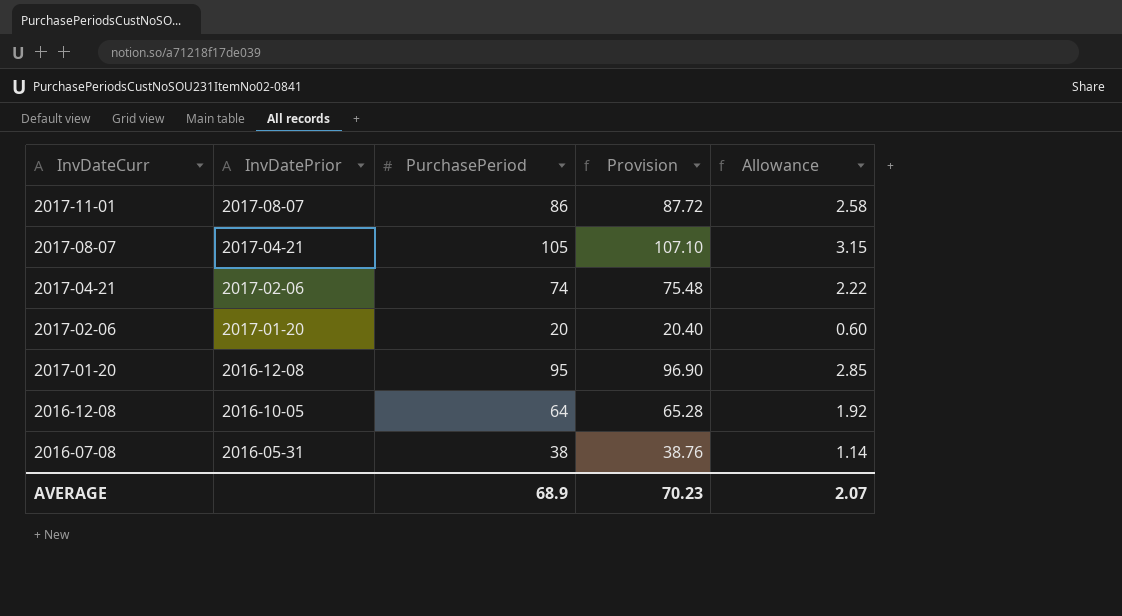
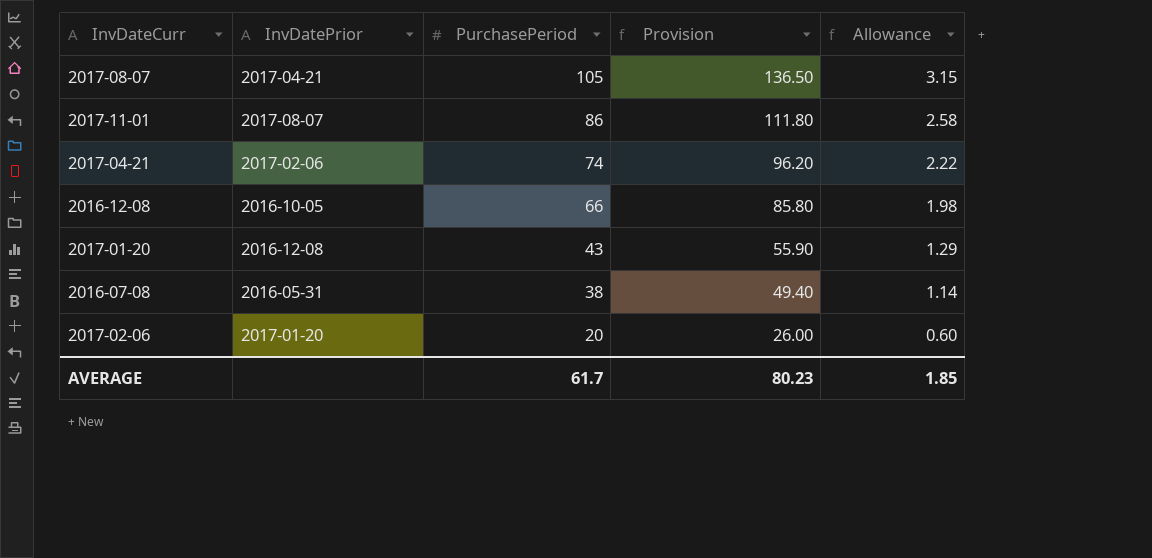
row order: InvDateCurr descending -> PurchasePeriod descending
column Provision | formula: [PurchasePeriod] * 1.02 -> [PurchasePeriod] * 1.3
2016-12-08 | PurchasePeriod: 64 -> 66
2016-12-08 | Allowance: 1.92 -> 1.98
2017-01-20 | PurchasePeriod: 95 -> 43
2017-01-20 | Allowance: 2.85 -> 1.29
AVERAGE | PurchasePeriod: 68.9 -> 61.7
AVERAGE | Provision: 70.23 -> 80.23
AVERAGE | Allowance: 2.07 -> 1.85

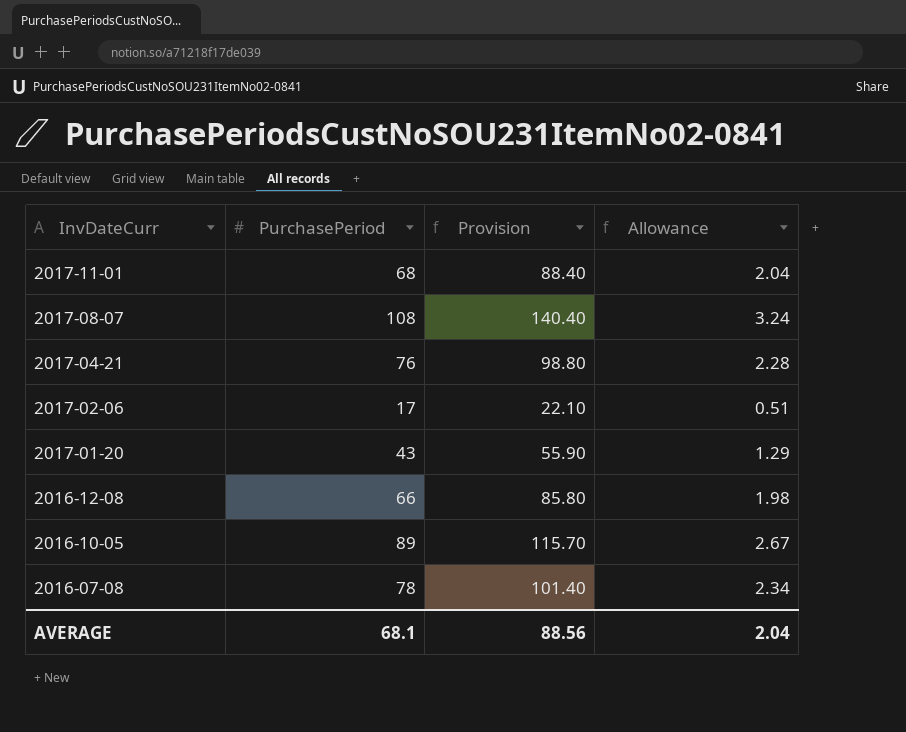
row order: PurchasePeriod descending -> InvDateCurr descending
column InvDatePrior | position: 2 -> none
2017-11-01 | PurchasePeriod: 86 -> 68
2017-11-01 | Provision: 111.80 -> 88.40
2017-11-01 | Allowance: 2.58 -> 2.04
2017-08-07 | PurchasePeriod: 105 -> 108
2017-08-07 | Provision: 136.50 -> 140.40
2017-08-07 | Allowance: 3.15 -> 3.24
2017-04-21 | PurchasePeriod: 74 -> 76
2017-04-21 | Provision: 96.20 -> 98.80
2017-04-21 | Allowance: 2.22 -> 2.28
2017-02-06 | PurchasePeriod: 20 -> 17
2017-02-06 | Provision: 26.00 -> 22.10
2017-02-06 | Allowance: 0.60 -> 0.51
row 2016-10-05: none -> 89 | 115.70 | 2.67
2016-07-08 | PurchasePeriod: 38 -> 78
2016-07-08 | Provision: 49.40 -> 101.40
2016-07-08 | Allowance: 1.14 -> 2.34
AVERAGE | PurchasePeriod: 61.7 -> 68.1
AVERAGE | Provision: 80.23 -> 88.56
AVERAGE | Allowance: 1.85 -> 2.04

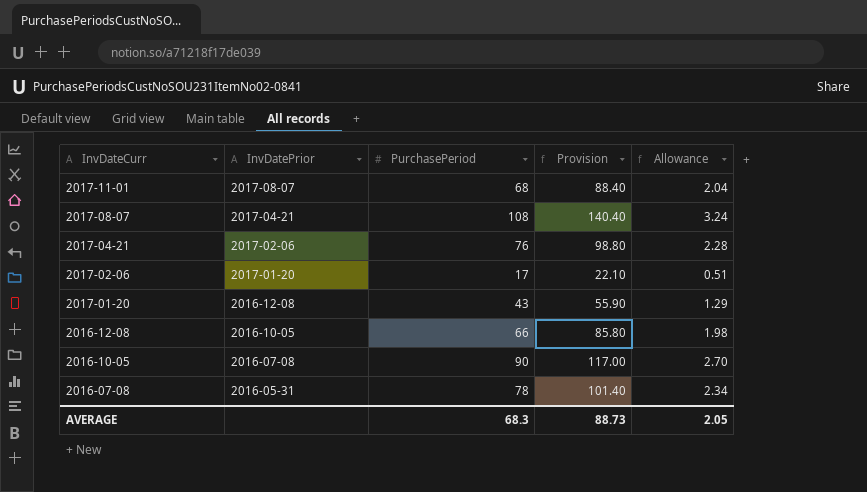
column InvDatePrior | position: none -> 2
2016-10-05 | PurchasePeriod: 89 -> 90
2016-10-05 | Provision: 115.70 -> 117.00
2016-10-05 | Allowance: 2.67 -> 2.70
AVERAGE | PurchasePeriod: 68.1 -> 68.3
AVERAGE | Provision: 88.56 -> 88.73
AVERAGE | Allowance: 2.04 -> 2.05

